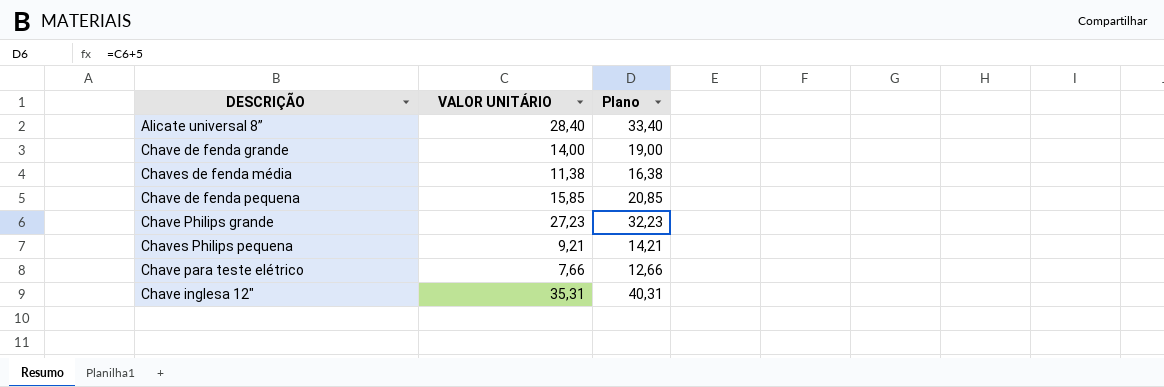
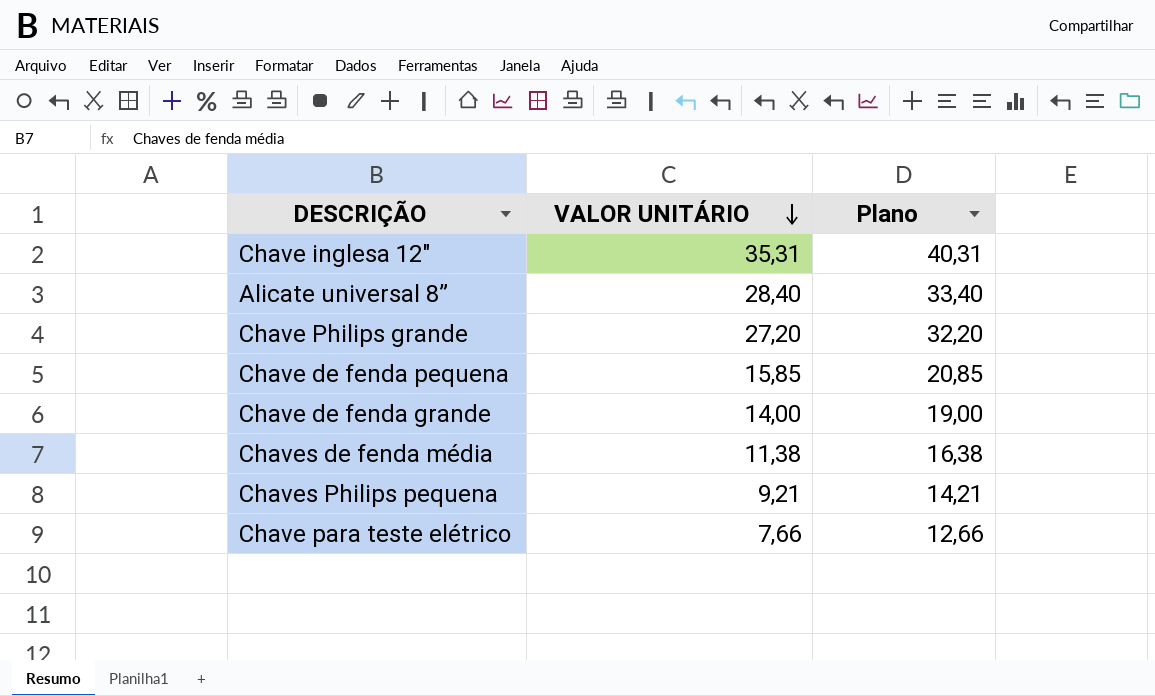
row order: none -> VALOR UNITÁRIO descending
Chave Philips grande | VALOR UNITÁRIO: 27,23 -> 27,20
Chave Philips grande | Plano: 32,23 -> 32,20

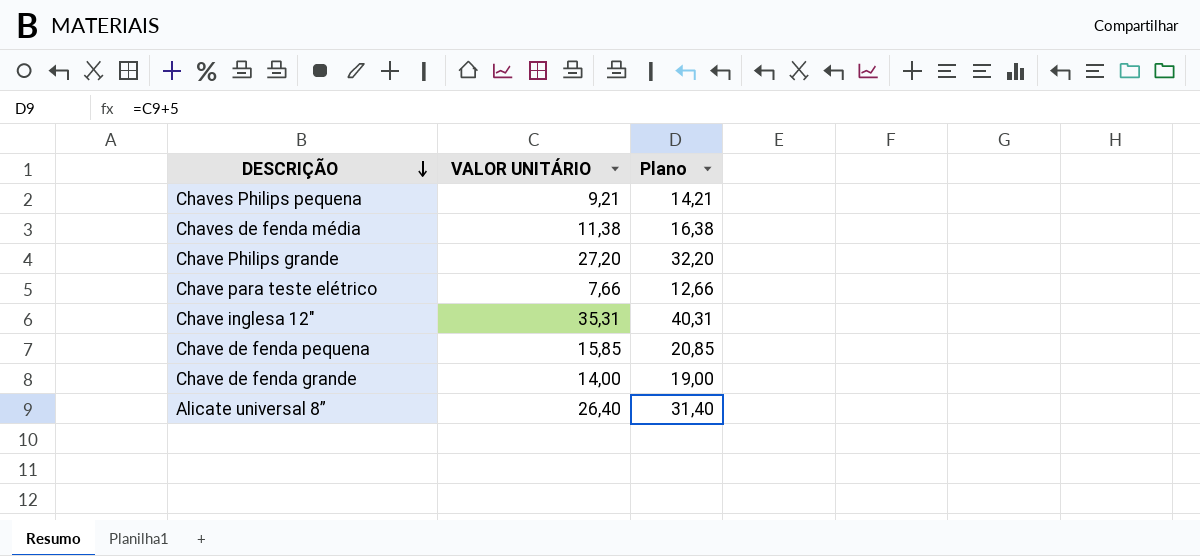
row order: VALOR UNITÁRIO descending -> DESCRIÇÃO descending
Alicate universal 8” | VALOR UNITÁRIO: 28,40 -> 26,40
Alicate universal 8” | Plano: 33,40 -> 31,40

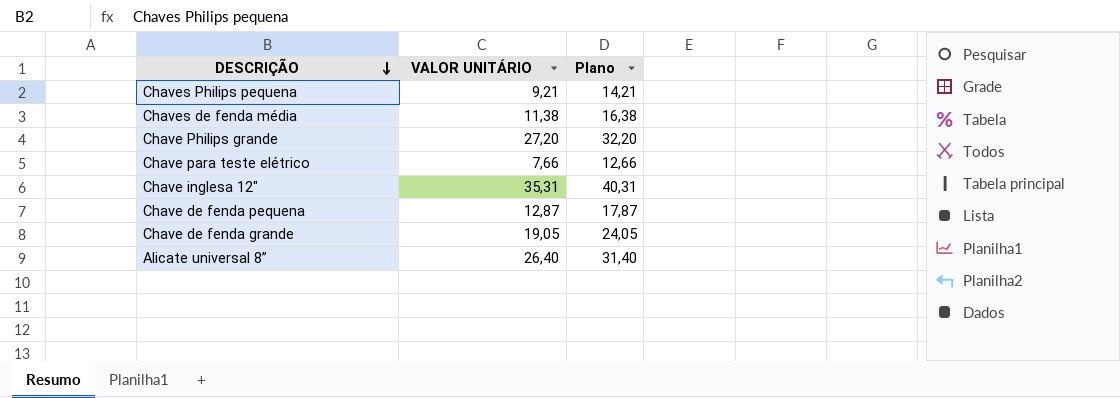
Chave de fenda pequena | VALOR UNITÁRIO: 15,85 -> 12,87
Chave de fenda pequena | Plano: 20,85 -> 17,87
Chave de fenda grande | VALOR UNITÁRIO: 14,00 -> 19,05
Chave de fenda grande | Plano: 19,00 -> 24,05

